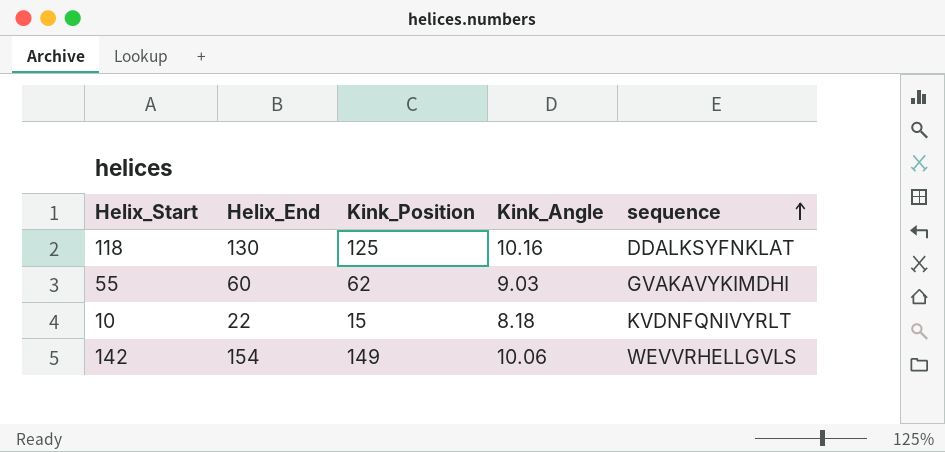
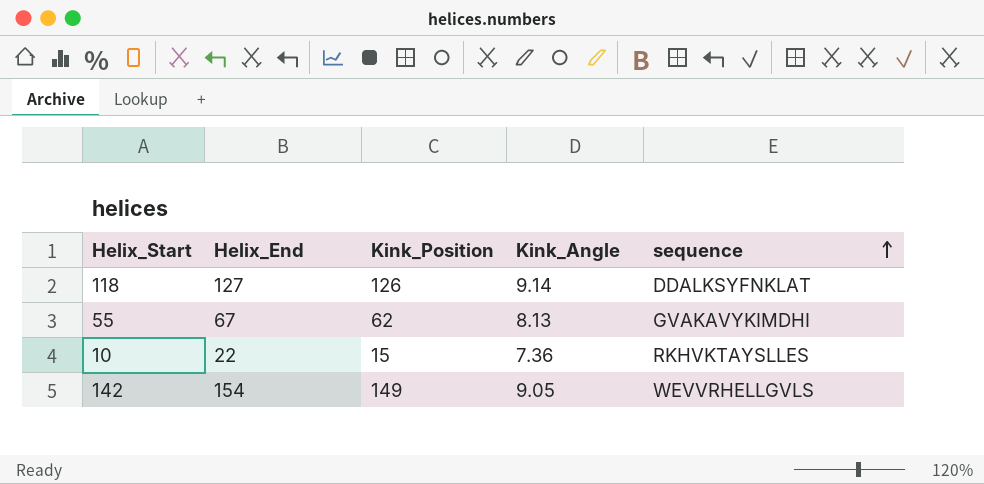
118 | Helix_End: 130 -> 127
118 | Kink_Position: 125 -> 126
118 | Kink_Angle: 10.16 -> 9.14
55 | Helix_End: 60 -> 67
55 | Kink_Angle: 9.03 -> 8.13
10 | Kink_Angle: 8.18 -> 7.36
10 | sequence: KVDNFQNIVYRLT -> RKHVKTAYSLLES
142 | Kink_Angle: 10.06 -> 9.05

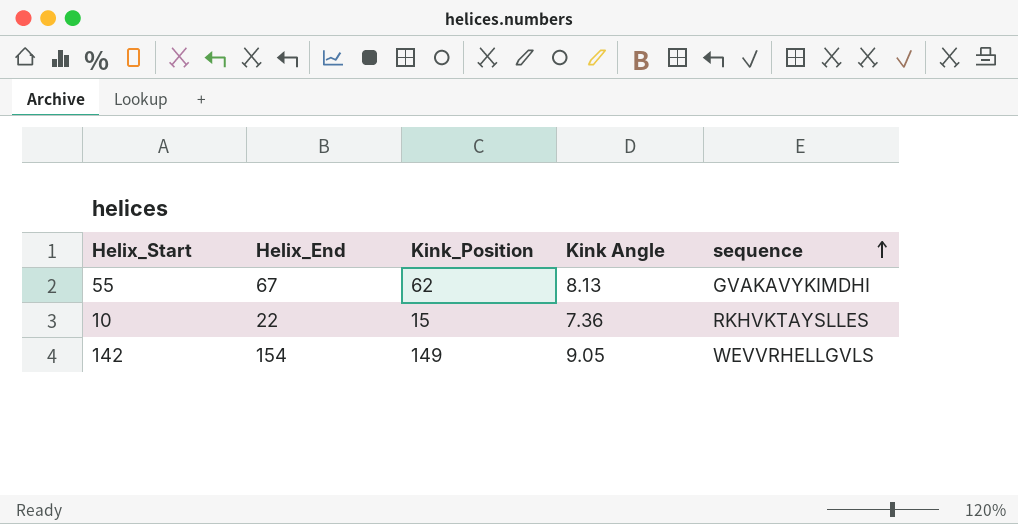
column name: Kink_Angle -> Kink Angle
row 118: 127 | 126 | 9.14 | DDALKSYFNKLAT -> none

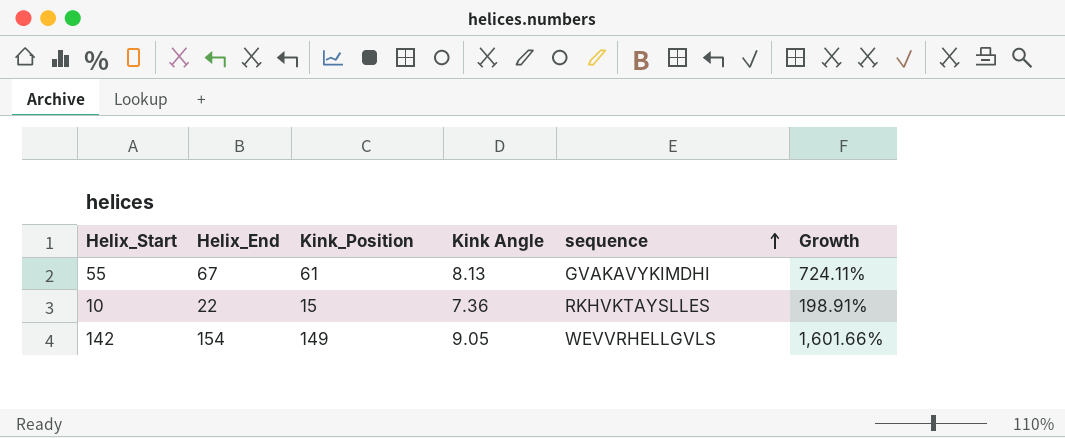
column Growth | formula: none -> ([Helix_End] - [Kink Angle]) / [Kink Angle]
55 | Kink_Position: 62 -> 61

